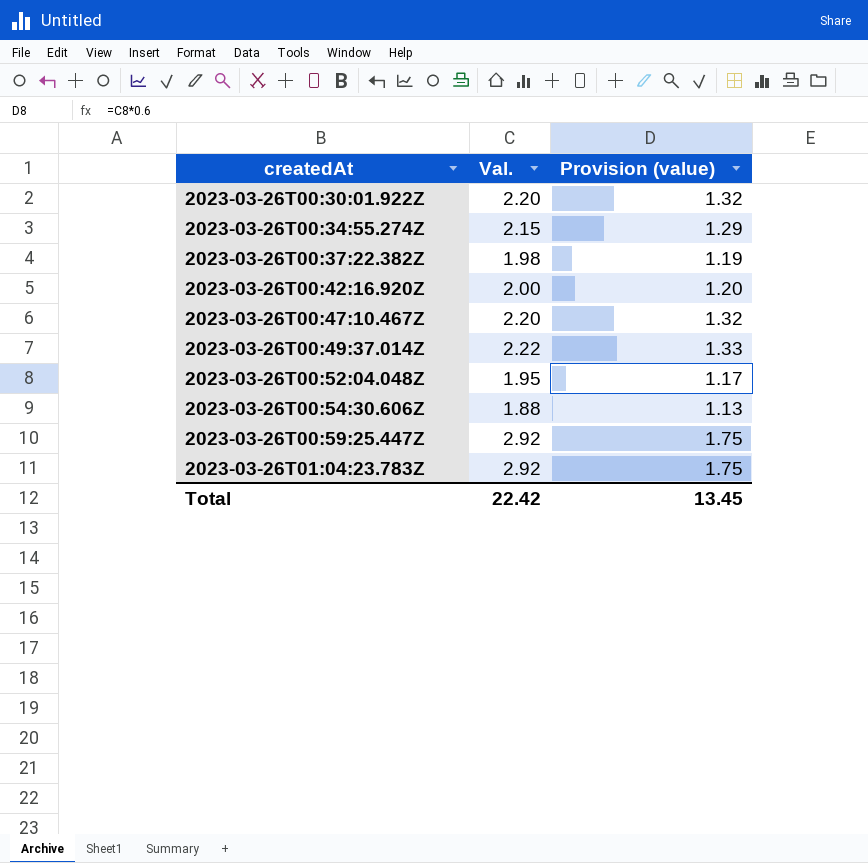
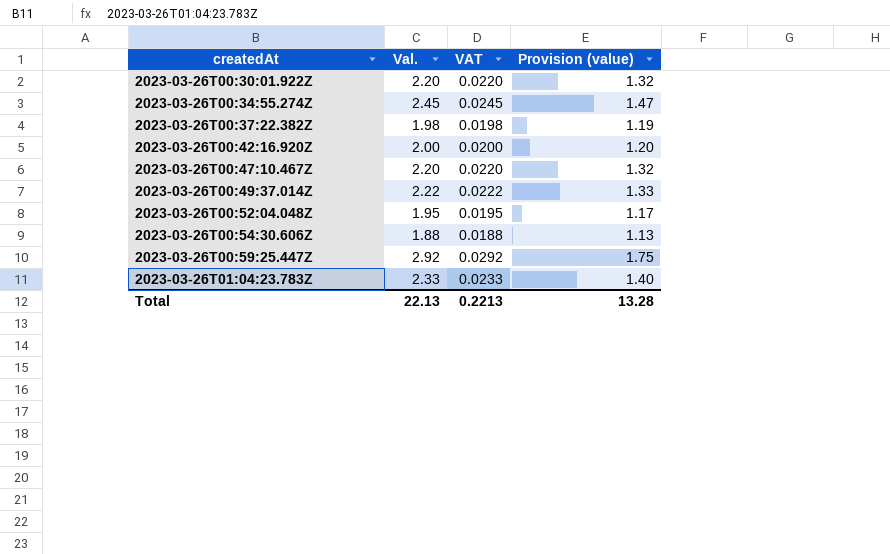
column VAT | formula: none -> [Val.] * 0.01
2023-03-26T00:34:55.274Z | Val.: 2.15 -> 2.45
2023-03-26T00:34:55.274Z | Provision (value): 1.29 -> 1.47
2023-03-26T01:04:23.783Z | Val.: 2.92 -> 2.33
2023-03-26T01:04:23.783Z | Provision (value): 1.75 -> 1.40
Total | Val.: 22.42 -> 22.13
Total | Provision (value): 13.45 -> 13.28

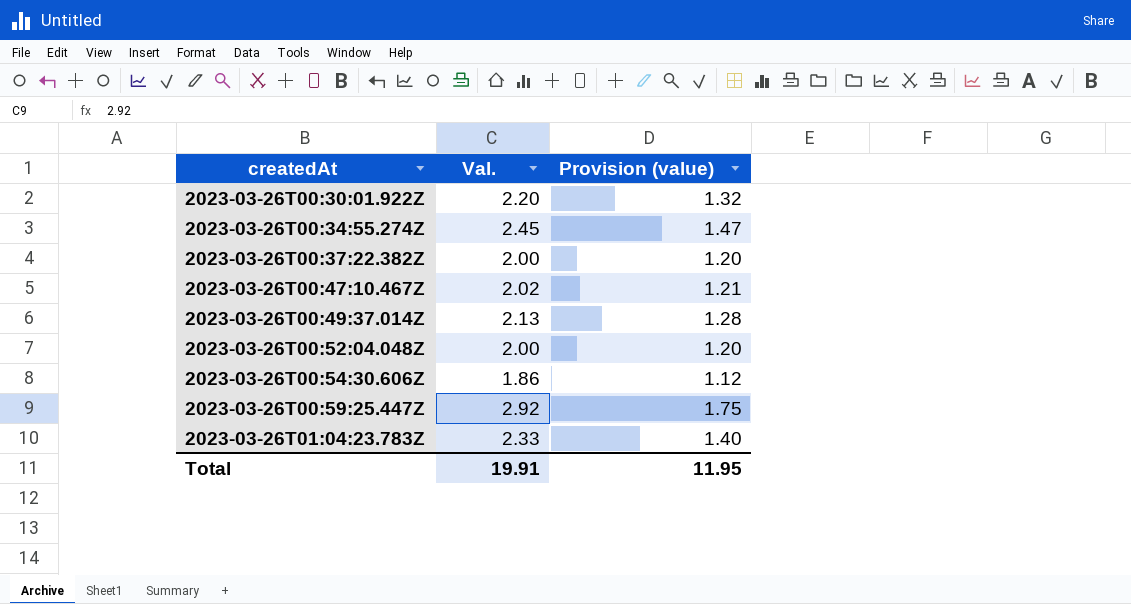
column VAT | formula: [Val.] * 0.01 -> none
row 2023-03-26T00:42:16.920Z: 2.00 | 0.0200 | 1.20 -> none
2023-03-26T00:37:22.382Z | Val.: 1.98 -> 2.00
2023-03-26T00:37:22.382Z | Provision (value): 1.19 -> 1.20
2023-03-26T00:47:10.467Z | Val.: 2.20 -> 2.02
2023-03-26T00:47:10.467Z | Provision (value): 1.32 -> 1.21
2023-03-26T00:49:37.014Z | Val.: 2.22 -> 2.13
2023-03-26T00:49:37.014Z | Provision (value): 1.33 -> 1.28
2023-03-26T00:52:04.048Z | Val.: 1.95 -> 2.00
2023-03-26T00:52:04.048Z | Provision (value): 1.17 -> 1.20
2023-03-26T00:54:30.606Z | Val.: 1.88 -> 1.86
2023-03-26T00:54:30.606Z | Provision (value): 1.13 -> 1.12
Total | Val.: 22.13 -> 19.91
Total | Provision (value): 13.28 -> 11.95

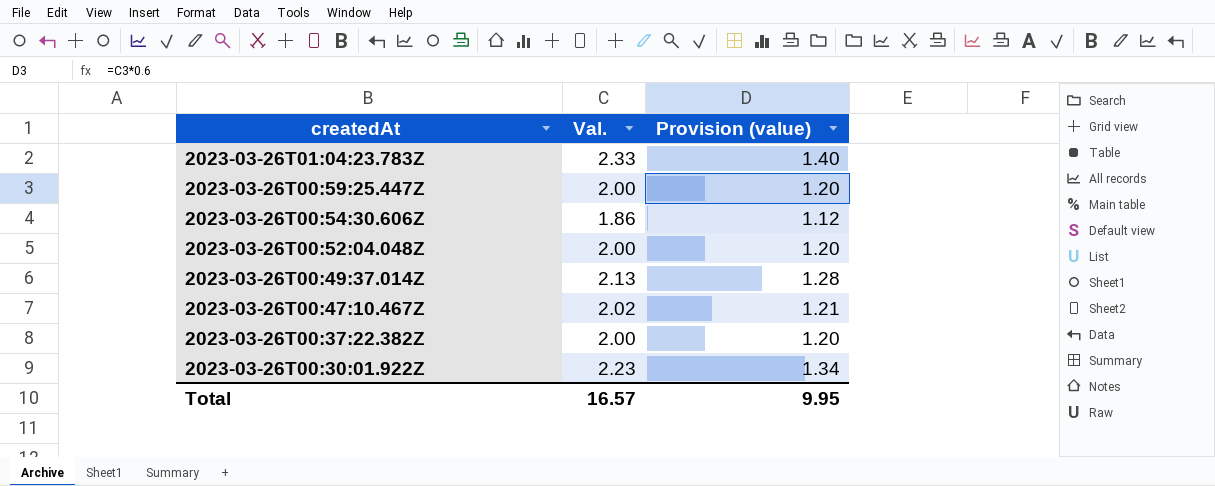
row order: createdAt ascending -> createdAt descending
row 2023-03-26T00:34:55.274Z: 2.45 | 1.47 -> none
2023-03-26T00:59:25.447Z | Val.: 2.92 -> 2.00
2023-03-26T00:59:25.447Z | Provision (value): 1.75 -> 1.20
2023-03-26T00:30:01.922Z | Val.: 2.20 -> 2.23
2023-03-26T00:30:01.922Z | Provision (value): 1.32 -> 1.34
Total | Val.: 19.91 -> 16.57
Total | Provision (value): 11.95 -> 9.95

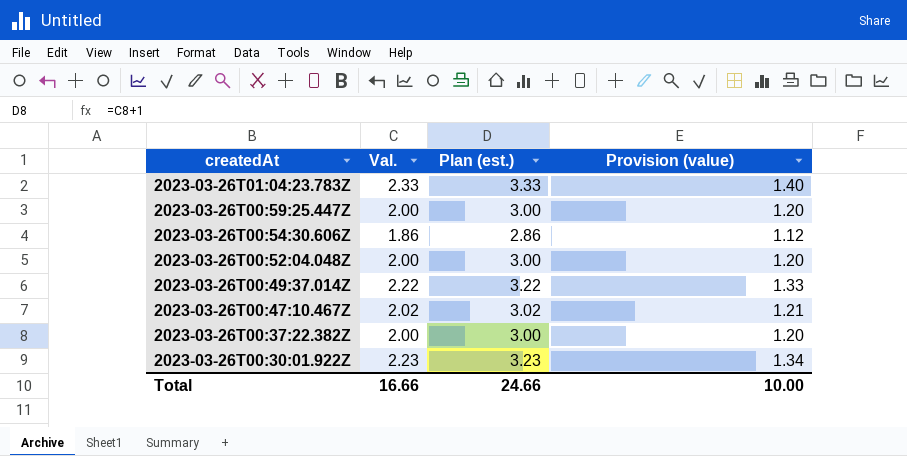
column Plan (est.) | formula: none -> [Val.] + 1
2023-03-26T00:49:37.014Z | Val.: 2.13 -> 2.22
2023-03-26T00:49:37.014Z | Provision (value): 1.28 -> 1.33
Total | Val.: 16.57 -> 16.66
Total | Provision (value): 9.95 -> 10.00

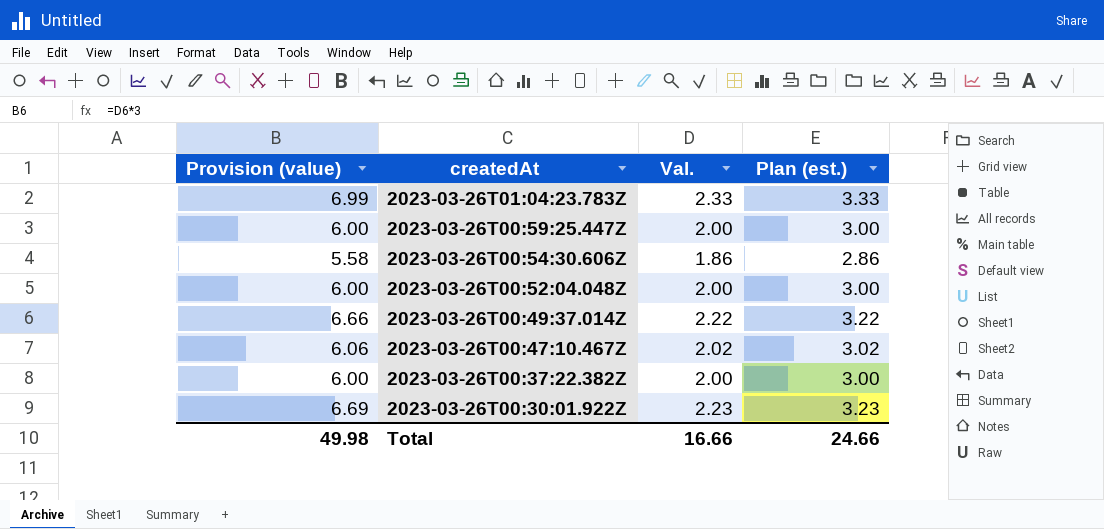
column Provision (value) | formula: [Val.] * 0.6 -> [Val.] * 3
column Provision (value) | position: 4 -> 1
Total | Provision (value): 10.00 -> 49.98

